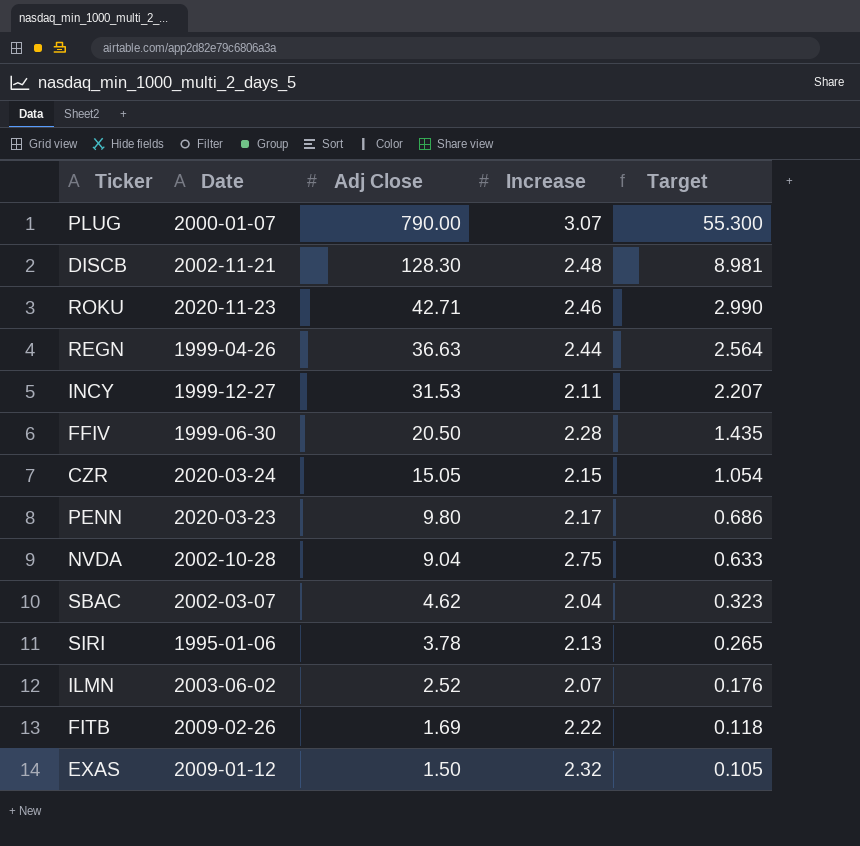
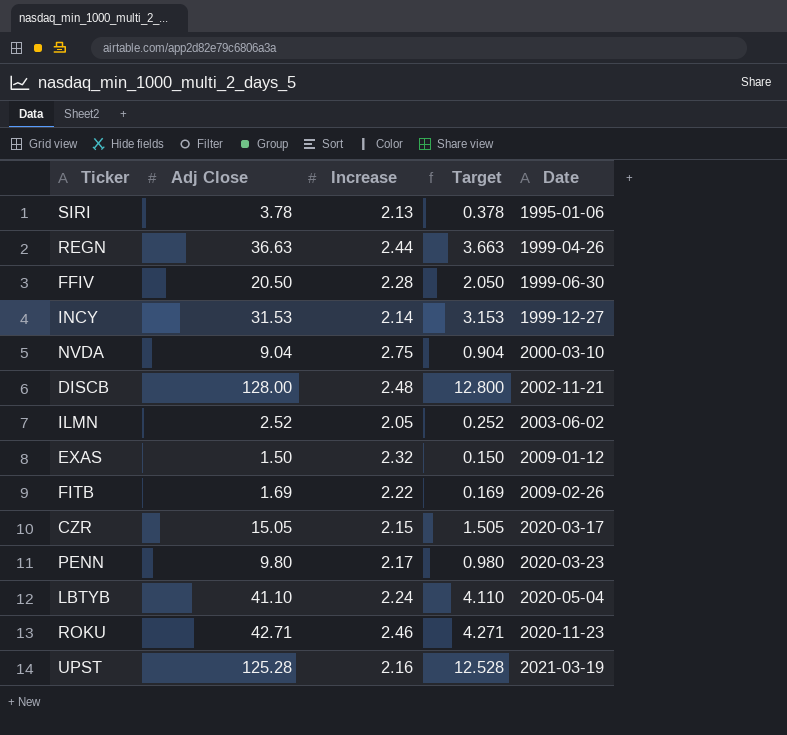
row order: Adj Close descending -> Date ascending
column Target | formula: [Adj Close] * 0.07 -> [Adj Close] * 0.1
column Date | position: 2 -> 5
row PLUG: 2000-01-07 | 790.00 | 3.07 | 55.300 -> none
row SBAC: 2002-03-07 | 4.62 | 2.04 | 0.323 -> none
INCY | Increase: 2.11 -> 2.14
NVDA | Date: 2002-10-28 -> 2000-03-10
DISCB | Adj Close: 128.30 -> 128.00
ILMN | Increase: 2.07 -> 2.05
CZR | Date: 2020-03-24 -> 2020-03-17
row LBTYB: none -> 41.10 | 2.24 | 4.110 | 2020-05-04
row UPST: none -> 125.28 | 2.16 | 12.528 | 2021-03-19

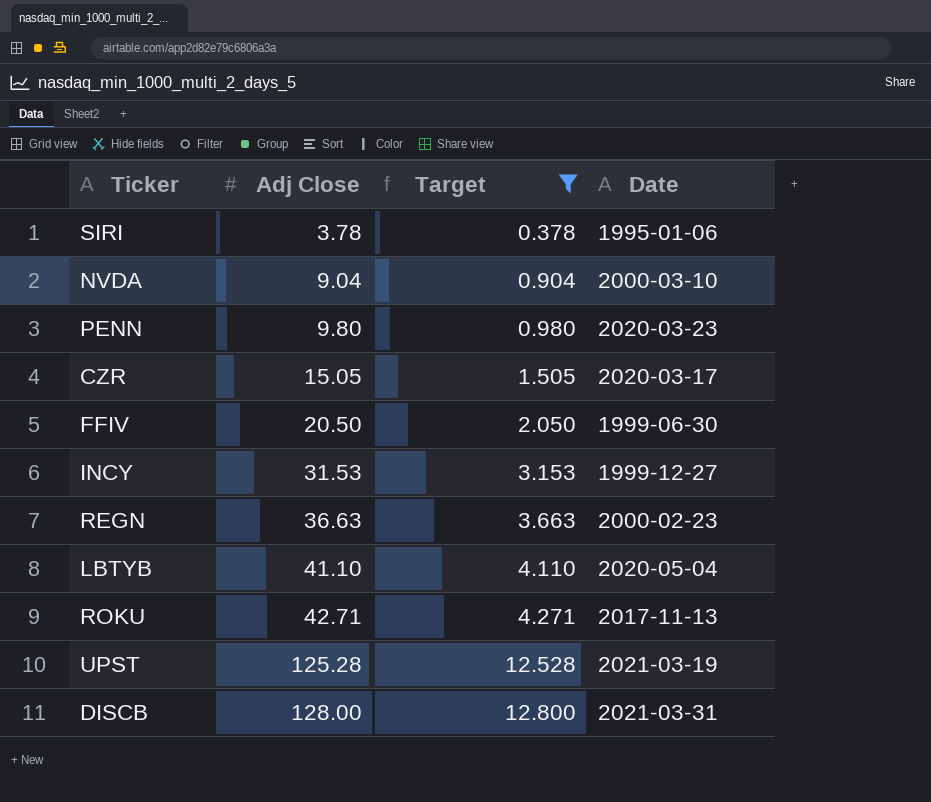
filter: none -> Target >= 0.378
row order: Date ascending -> Adj Close ascending
column Increase | position: 3 -> none
REGN | Date: 1999-04-26 -> 2000-02-23
ROKU | Date: 2020-11-23 -> 2017-11-13
DISCB | Date: 2002-11-21 -> 2021-03-31

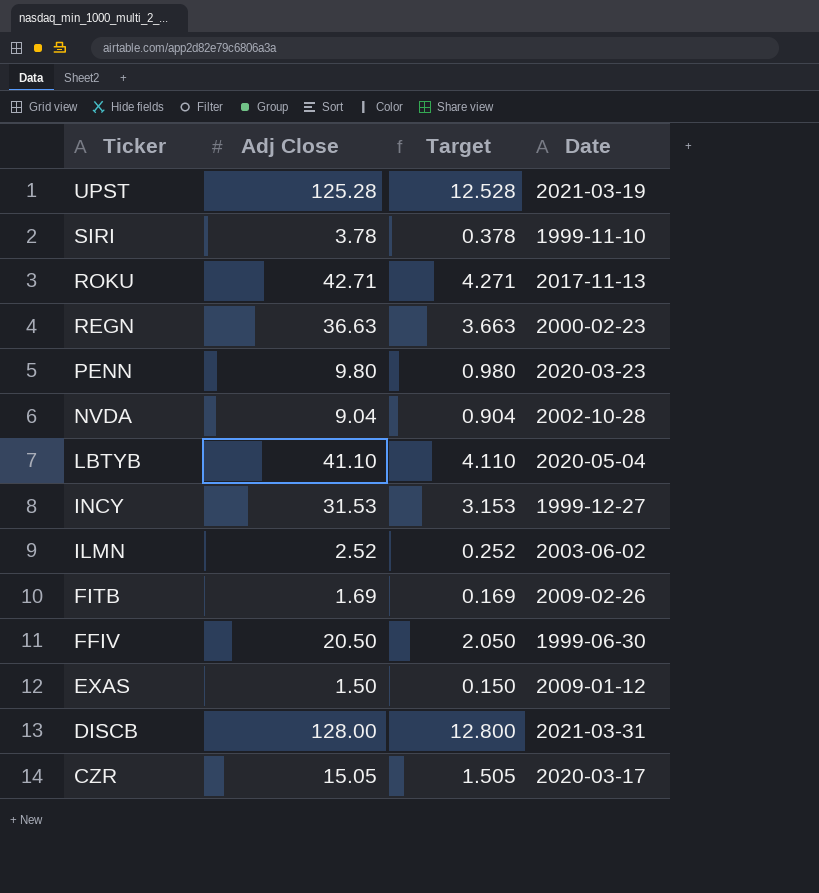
filter: Target >= 0.378 -> none
row order: Adj Close ascending -> Ticker descending
SIRI | Date: 1995-01-06 -> 1999-11-10
NVDA | Date: 2000-03-10 -> 2002-10-28

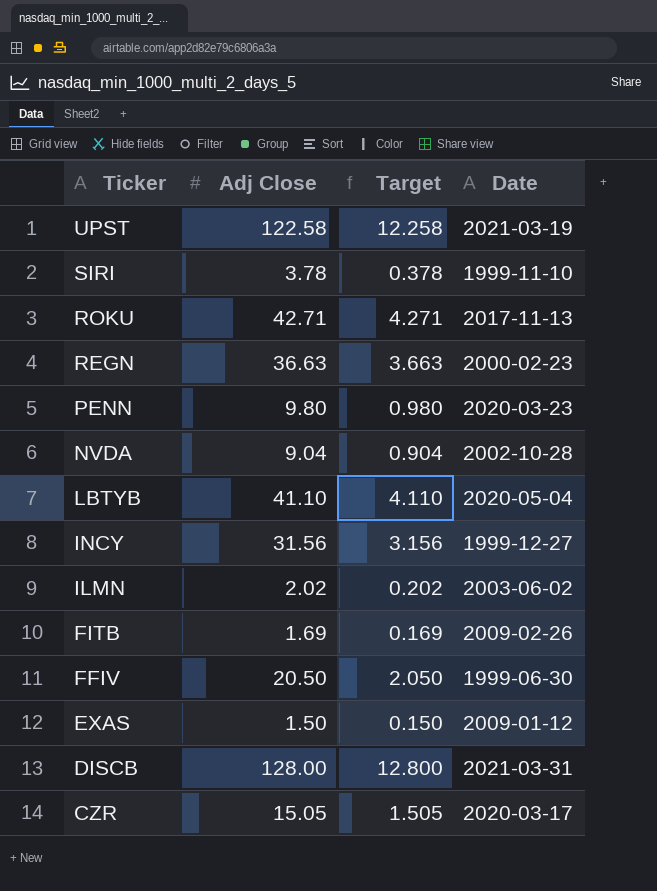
UPST | Adj Close: 125.28 -> 122.58
UPST | Target: 12.528 -> 12.258
INCY | Adj Close: 31.53 -> 31.56
INCY | Target: 3.153 -> 3.156
ILMN | Adj Close: 2.52 -> 2.02
ILMN | Target: 0.252 -> 0.202

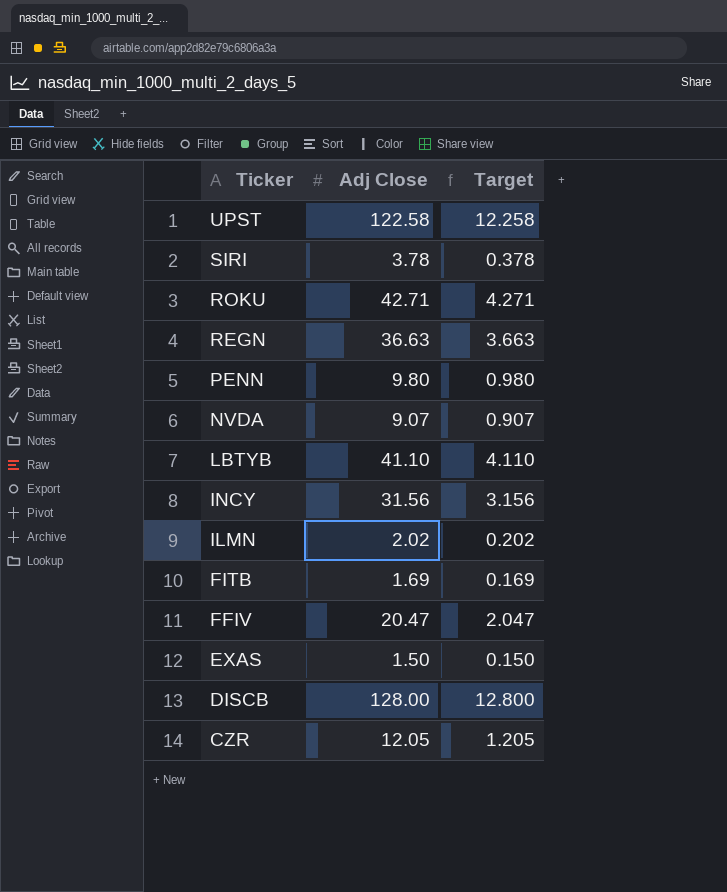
column Date | position: 4 -> none
NVDA | Adj Close: 9.04 -> 9.07
NVDA | Target: 0.904 -> 0.907
FFIV | Adj Close: 20.50 -> 20.47
FFIV | Target: 2.050 -> 2.047
CZR | Adj Close: 15.05 -> 12.05
CZR | Target: 1.505 -> 1.205

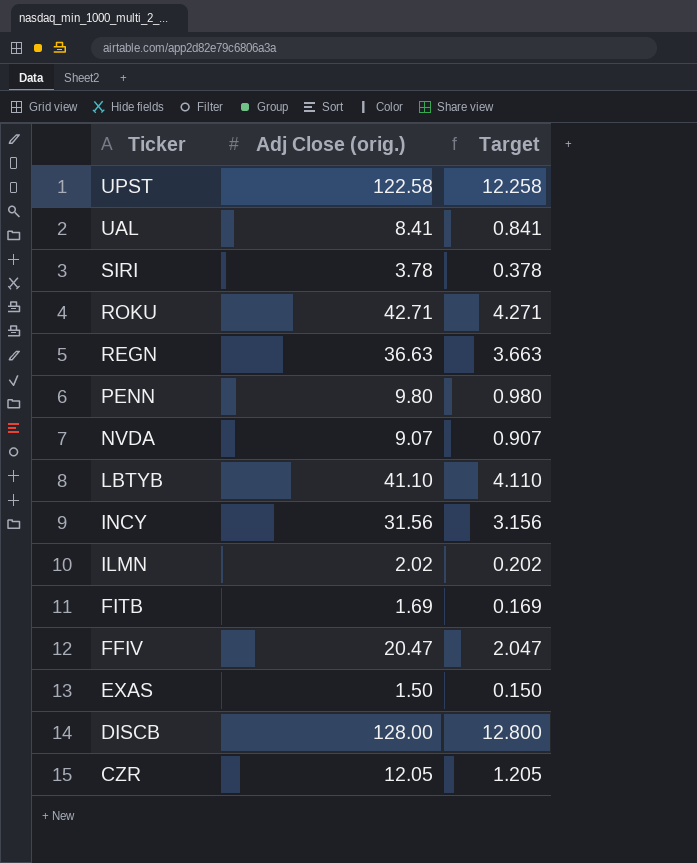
column name: Adj Close -> Adj Close (orig.)
row UAL: none -> 8.41 | 0.841

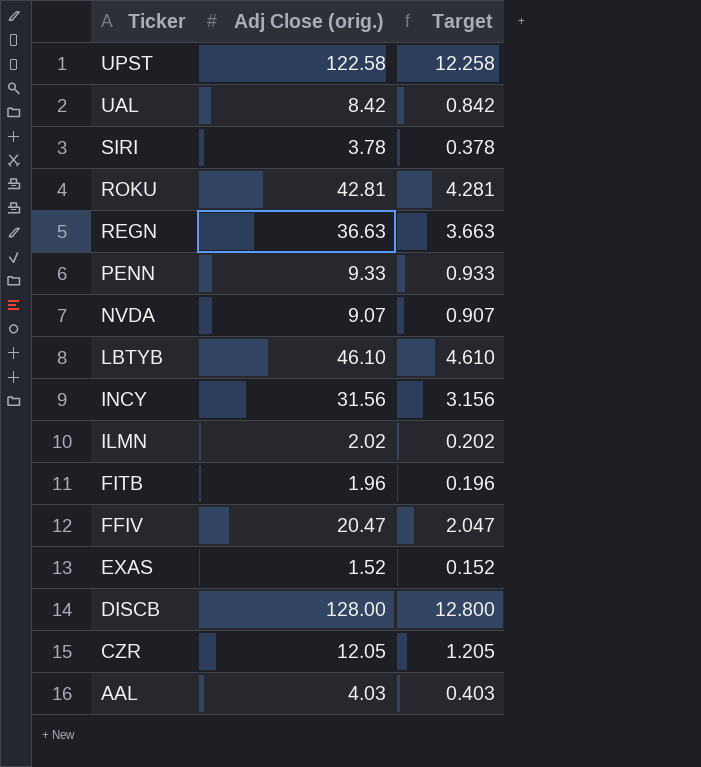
UAL | Adj Close (orig.): 8.41 -> 8.42
UAL | Target: 0.841 -> 0.842
ROKU | Adj Close (orig.): 42.71 -> 42.81
ROKU | Target: 4.271 -> 4.281
PENN | Adj Close (orig.): 9.80 -> 9.33
PENN | Target: 0.980 -> 0.933
LBTYB | Adj Close (orig.): 41.10 -> 46.10
LBTYB | Target: 4.110 -> 4.610
FITB | Adj Close (orig.): 1.69 -> 1.96
FITB | Target: 0.169 -> 0.196
EXAS | Adj Close (orig.): 1.50 -> 1.52
EXAS | Target: 0.150 -> 0.152
row AAL: none -> 4.03 | 0.403

